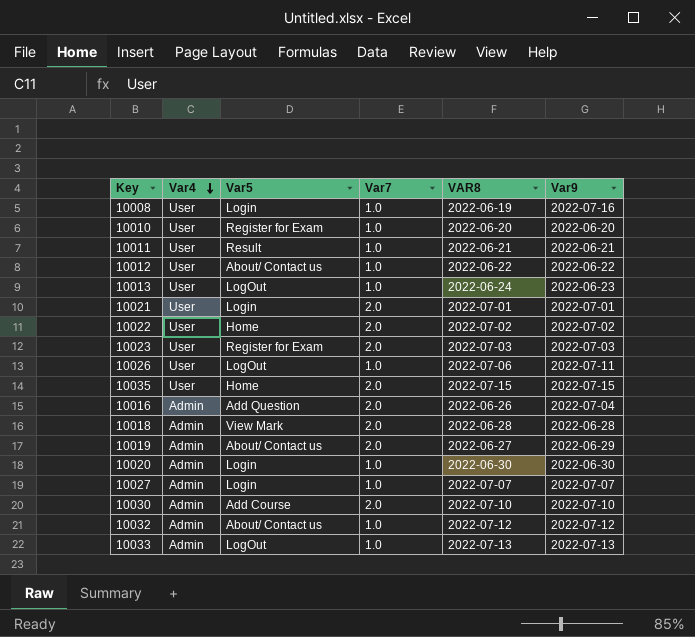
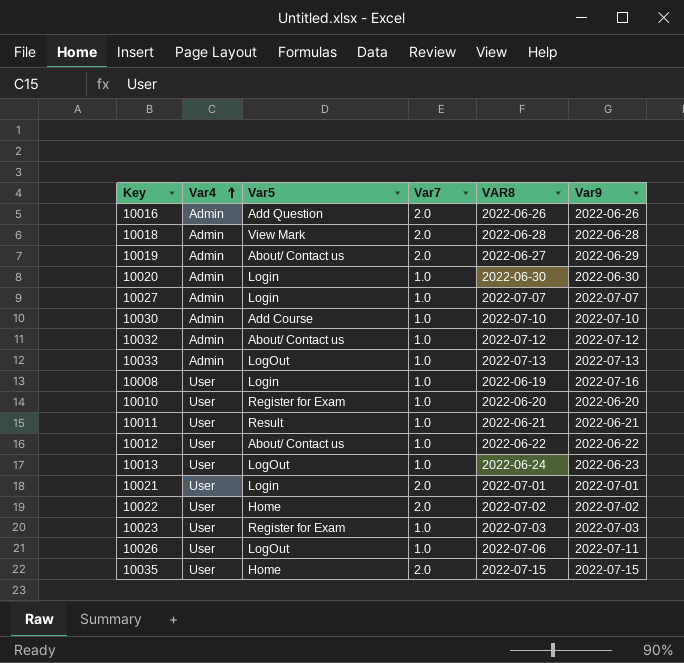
row order: Var4 descending -> Var4 ascending
10016 | Var9: 2022-07-04 -> 2022-06-26
10030 | Var7: 2.0 -> 1.0
10023 | Var7: 2.0 -> 1.0

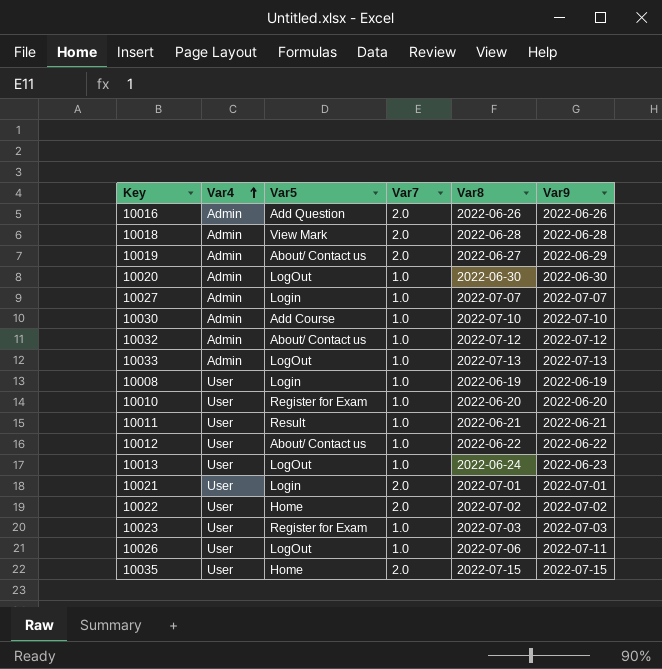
column name: VAR8 -> Var8
10020 | Var5: Login -> LogOut
10008 | Var9: 2022-07-16 -> 2022-06-19

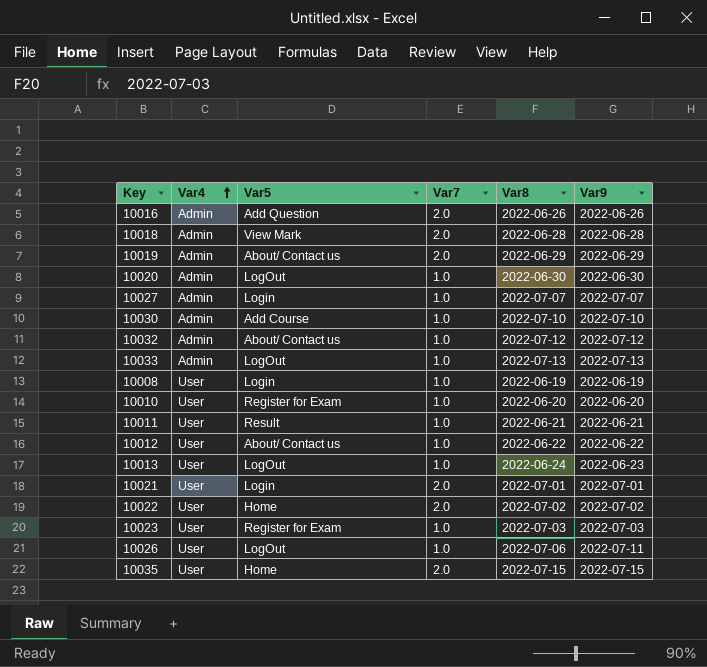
10019 | Var8: 2022-06-27 -> 2022-06-29

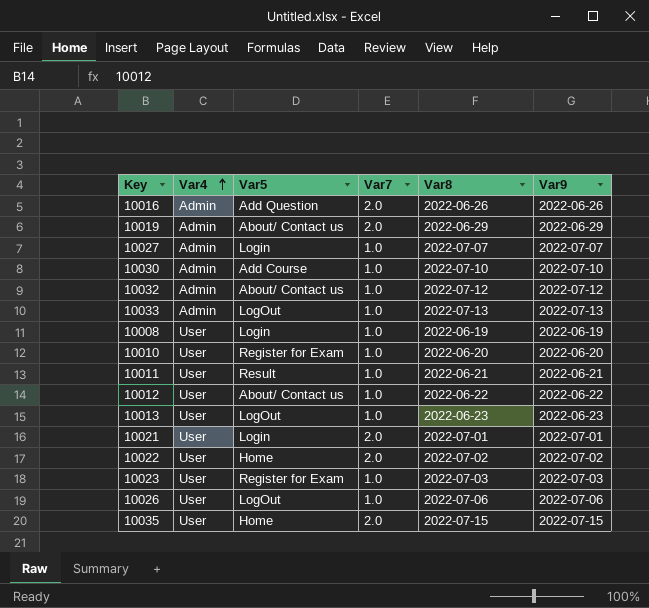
row 10018: Admin | View Mark | 2.0 | 2022-06-28 | 2022-06-28 -> none
row 10020: Admin | LogOut | 1.0 | 2022-06-30 | 2022-06-30 -> none
10013 | Var8: 2022-06-24 -> 2022-06-23
10026 | Var9: 2022-07-11 -> 2022-07-06

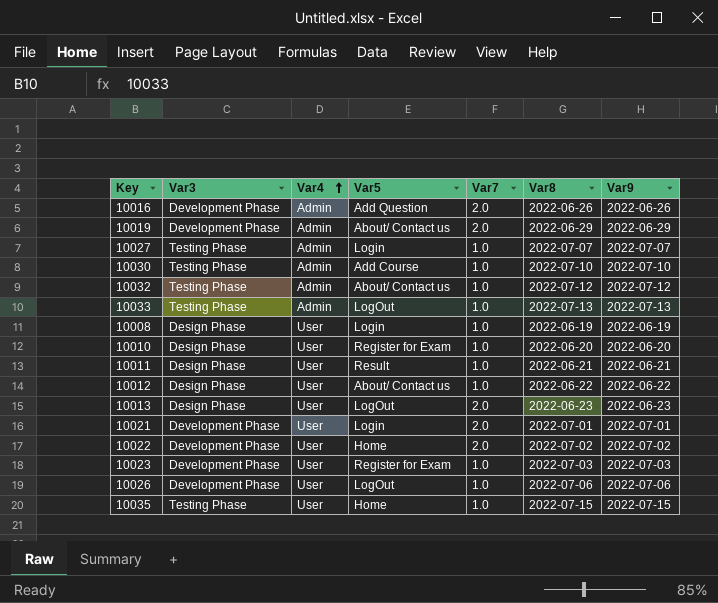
column Var3 | position: none -> 2
10013 | Var7: 1.0 -> 2.0
10035 | Var7: 2.0 -> 1.0

